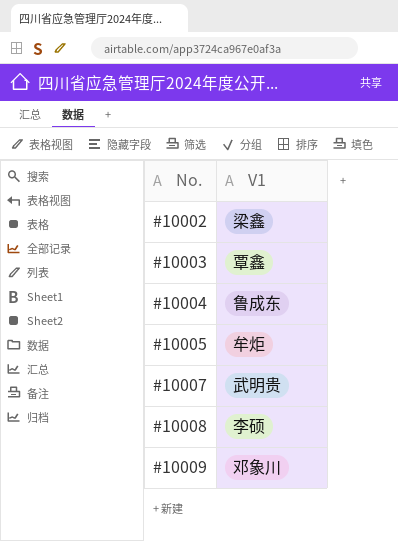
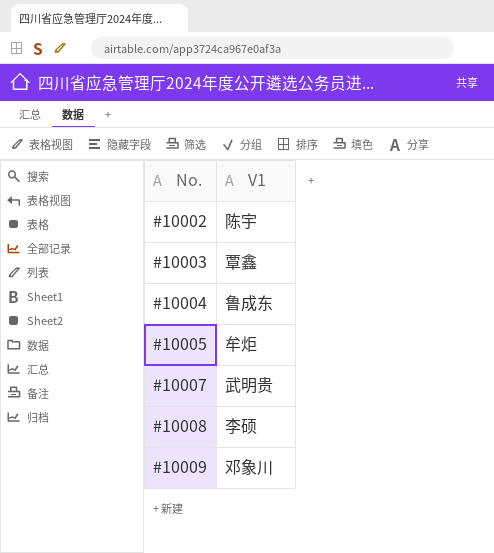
#10002 | V1: 梁鑫 -> 陈宇

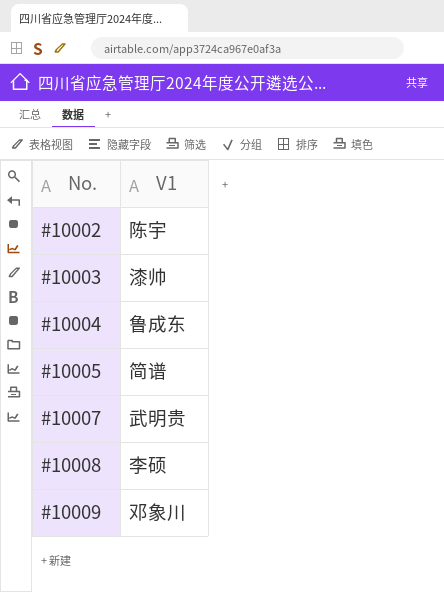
#10003 | V1: 覃鑫 -> 漆帅
#10005 | V1: 牟炬 -> 简谱

